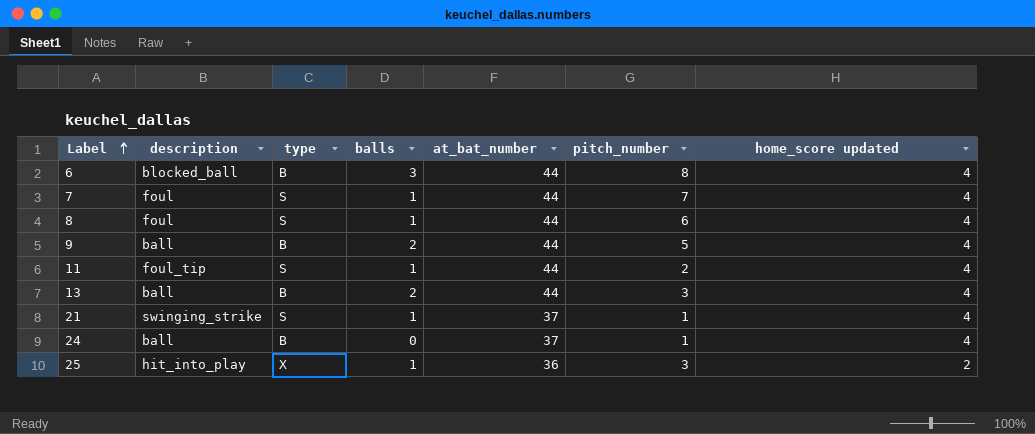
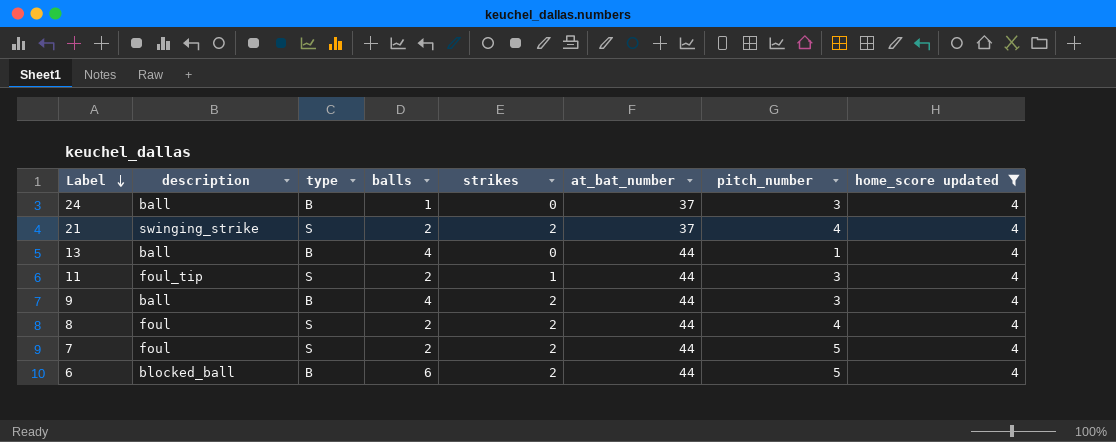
filter: none -> home_score updated = 4
row order: Label ascending -> Label descending
column strikes | position: none -> 5
24 | balls: 0 -> 1
24 | pitch_number: 1 -> 3
21 | balls: 1 -> 2
21 | pitch_number: 1 -> 4
13 | balls: 2 -> 4
13 | pitch_number: 3 -> 1
11 | balls: 1 -> 2
11 | pitch_number: 2 -> 3
9 | balls: 2 -> 4
9 | pitch_number: 5 -> 3
8 | balls: 1 -> 2
8 | pitch_number: 6 -> 4
7 | balls: 1 -> 2
7 | pitch_number: 7 -> 5
6 | balls: 3 -> 6
6 | pitch_number: 8 -> 5

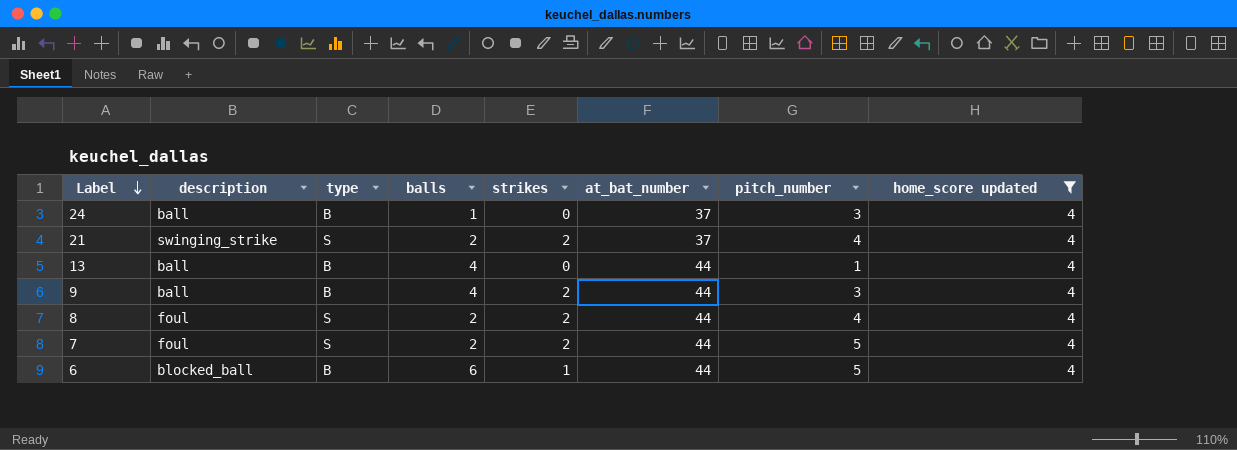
row 11: foul_tip | S | 2 | 1 | 44 | 3 | 4 -> none
6 | strikes: 2 -> 1

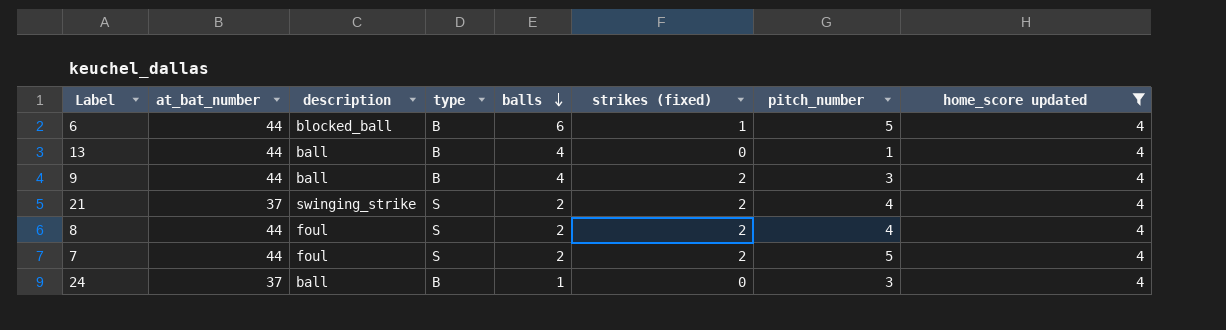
row order: Label descending -> balls descending
column at_bat_number | position: 6 -> 2
column name: strikes -> strikes (fixed)

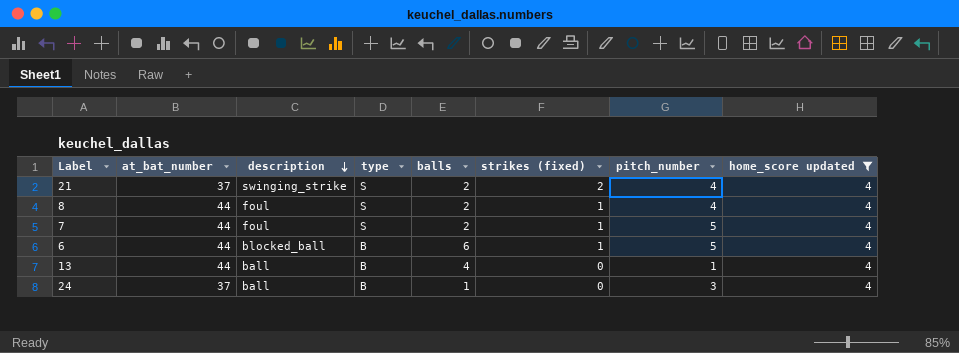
row order: balls descending -> description descending
row 9: 44 | ball | B | 4 | 2 | 3 | 4 -> none
8 | strikes (fixed): 2 -> 1
7 | strikes (fixed): 2 -> 1

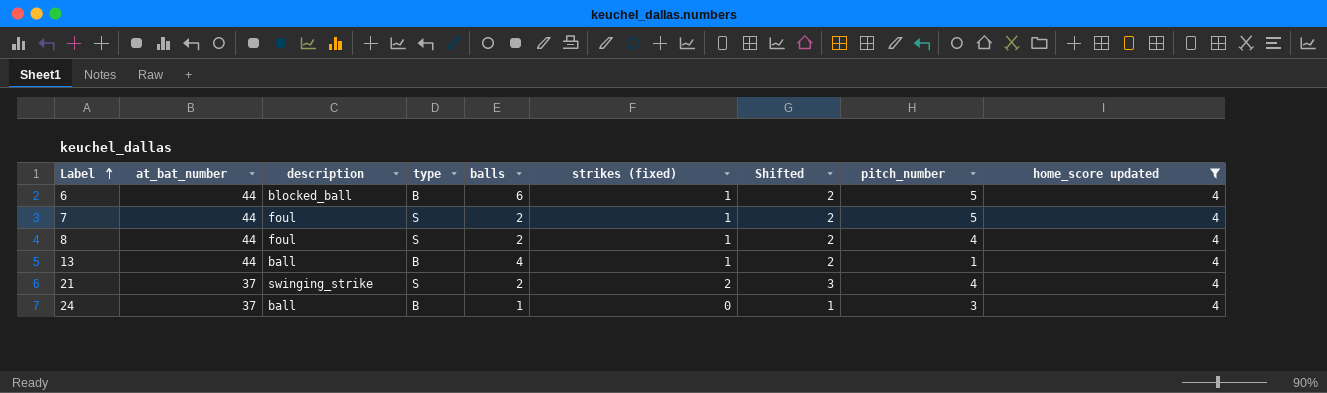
row order: description descending -> Label ascending
column Shifted | formula: none -> [strikes (fixed)] + 1
13 | strikes (fixed): 0 -> 1

